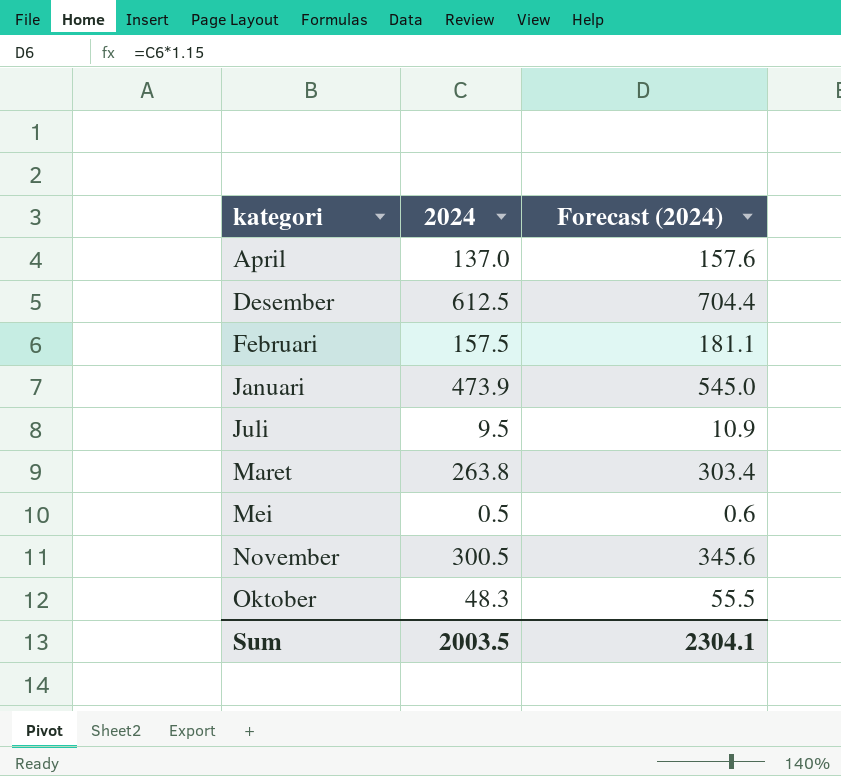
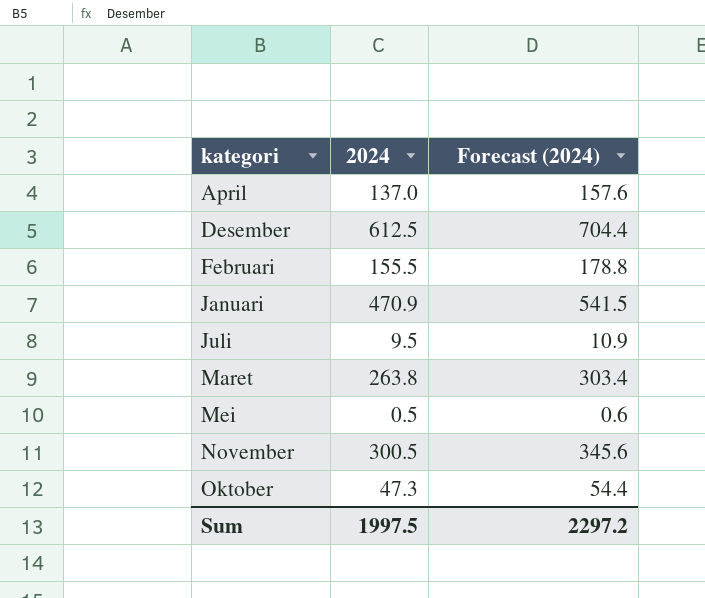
Februari | 2024: 157.5 -> 155.5
Februari | Forecast (2024): 181.1 -> 178.8
Januari | 2024: 473.9 -> 470.9
Januari | Forecast (2024): 545.0 -> 541.5
Oktober | 2024: 48.3 -> 47.3
Oktober | Forecast (2024): 55.5 -> 54.4
Sum | 2024: 2003.5 -> 1997.5
Sum | Forecast (2024): 2304.1 -> 2297.2

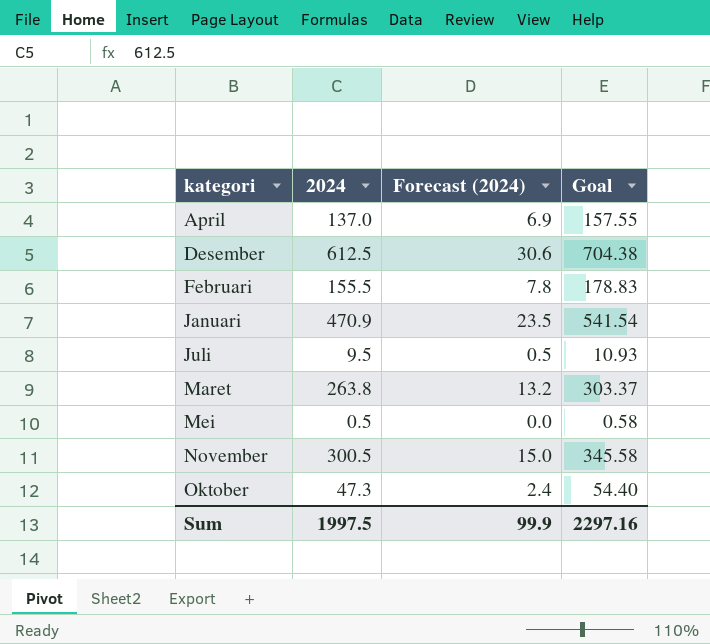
column Forecast (2024) | formula: [2024] * 1.15 -> [2024] * 0.05
column Goal | formula: none -> [2024] * 1.15
Sum | Forecast (2024): 2297.2 -> 99.9

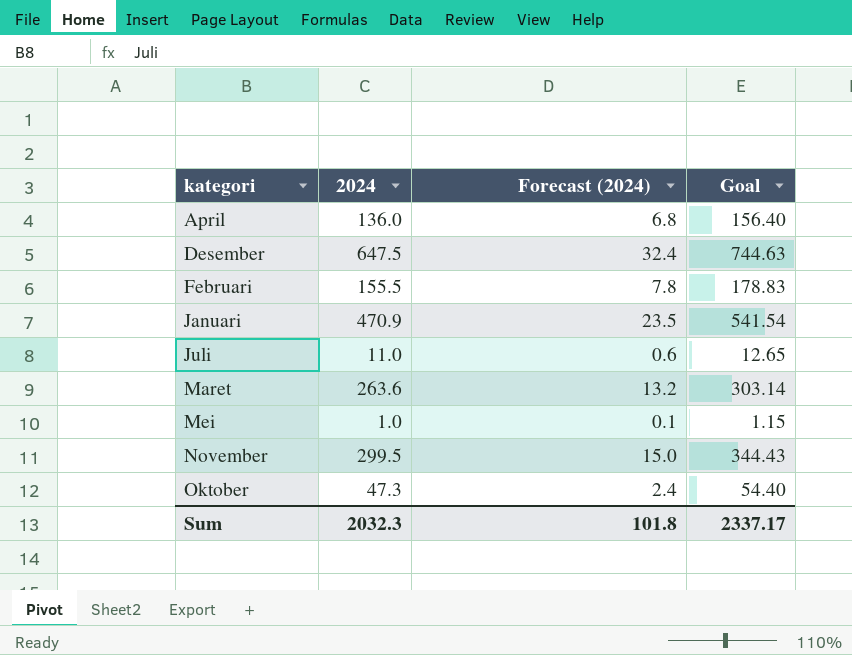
April | 2024: 137.0 -> 136.0
April | Forecast (2024): 6.9 -> 6.8
April | Goal: 157.55 -> 156.40
Desember | 2024: 612.5 -> 647.5
Desember | Forecast (2024): 30.6 -> 32.4
Desember | Goal: 704.38 -> 744.63
Juli | 2024: 9.5 -> 11.0
Juli | Forecast (2024): 0.5 -> 0.6
Juli | Goal: 10.93 -> 12.65
Maret | 2024: 263.8 -> 263.6
Maret | Goal: 303.37 -> 303.14
Mei | 2024: 0.5 -> 1.0
Mei | Forecast (2024): 0.0 -> 0.1
Mei | Goal: 0.58 -> 1.15
November | 2024: 300.5 -> 299.5
November | Goal: 345.58 -> 344.43
Sum | 2024: 1997.5 -> 2032.3
Sum | Forecast (2024): 99.9 -> 101.8
Sum | Goal: 2297.16 -> 2337.17

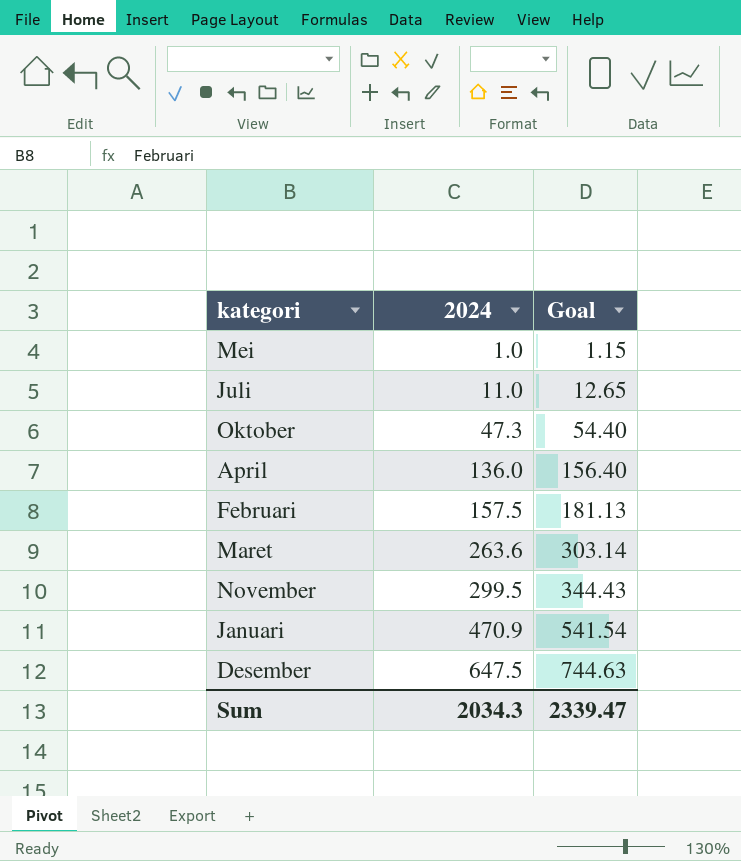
row order: kategori ascending -> 2024 ascending
column Forecast (2024) | formula: [2024] * 0.05 -> none
Februari | 2024: 155.5 -> 157.5
Februari | Goal: 178.83 -> 181.13
Sum | 2024: 2032.3 -> 2034.3
Sum | Goal: 2337.17 -> 2339.47

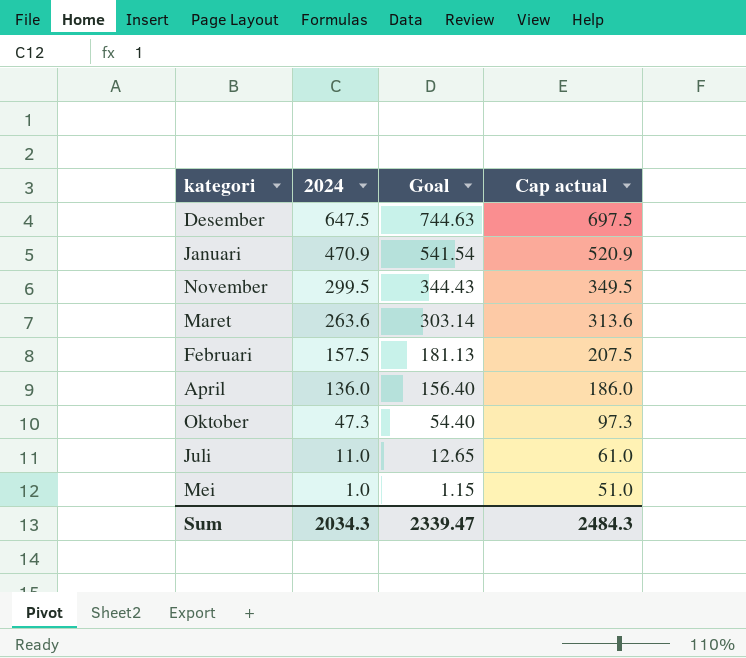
row order: 2024 ascending -> 2024 descending
column Cap actual | formula: none -> [2024] + 50

